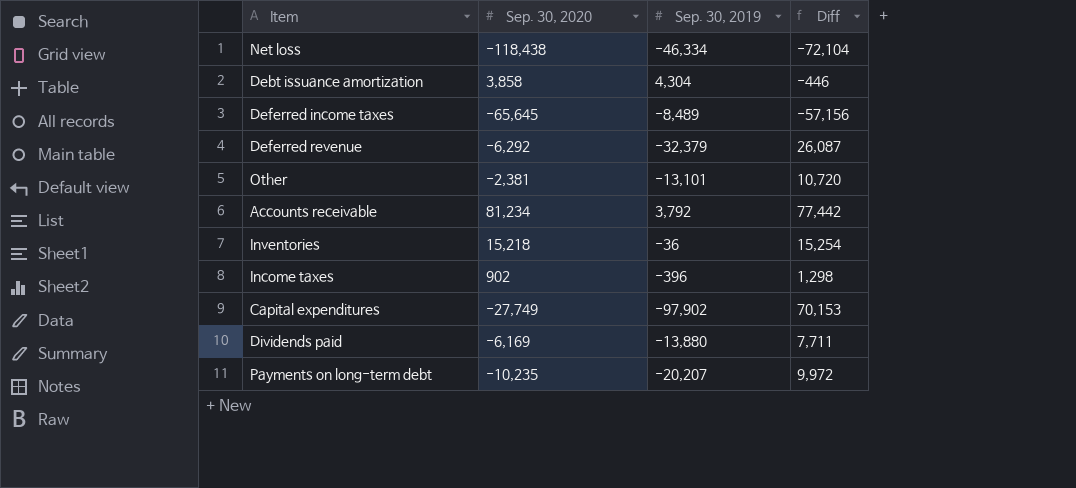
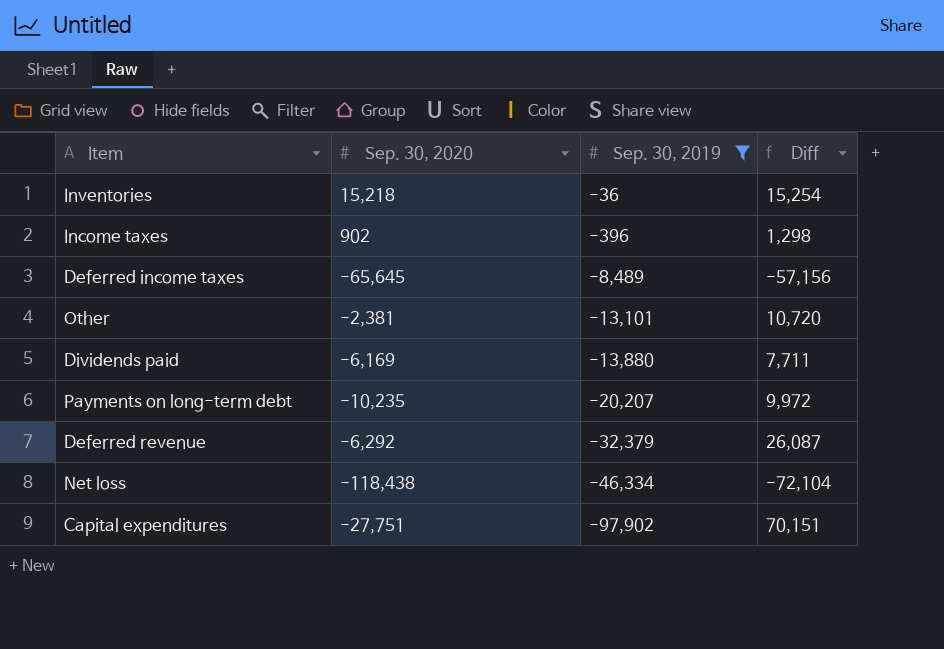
filter: none -> Sep. 30, 2019 <= -36
row order: none -> Sep. 30, 2019 descending
Capital expenditures | Sep. 30, 2020: -27,749 -> -27,751
Capital expenditures | Diff: 70,153 -> 70,151

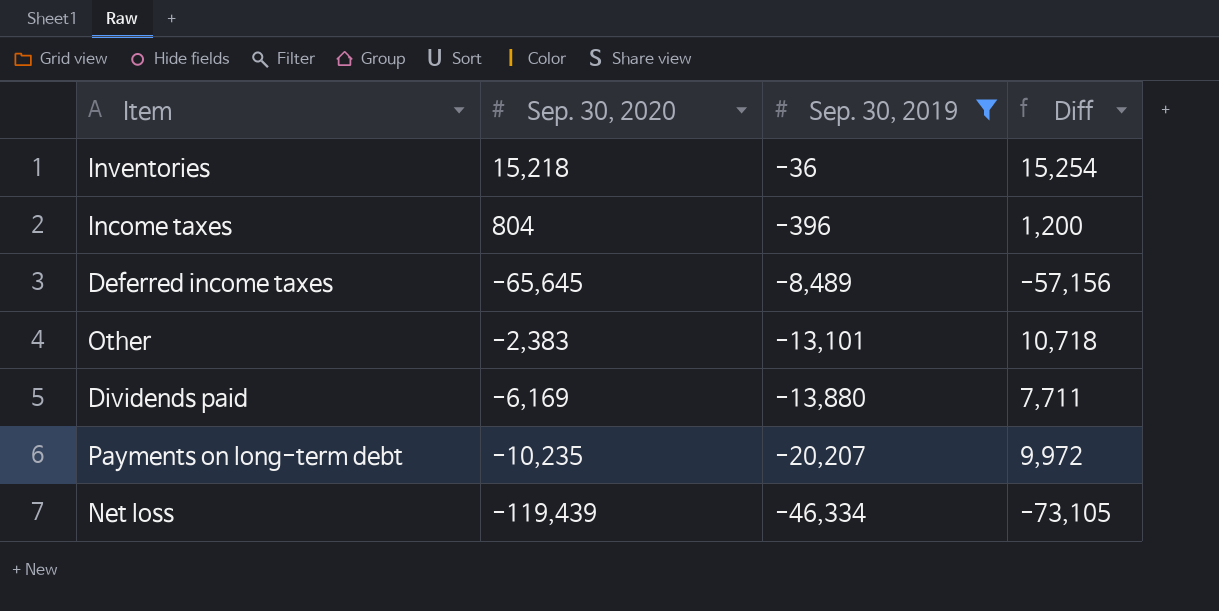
row Deferred revenue: -6,292 | -32,379 | 26,087 -> none
row Capital expenditures: -27,751 | -97,902 | 70,151 -> none
Income taxes | Sep. 30, 2020: 902 -> 804
Income taxes | Diff: 1,298 -> 1,200
Other | Sep. 30, 2020: -2,381 -> -2,383
Other | Diff: 10,720 -> 10,718
Net loss | Sep. 30, 2020: -118,438 -> -119,439
Net loss | Diff: -72,104 -> -73,105

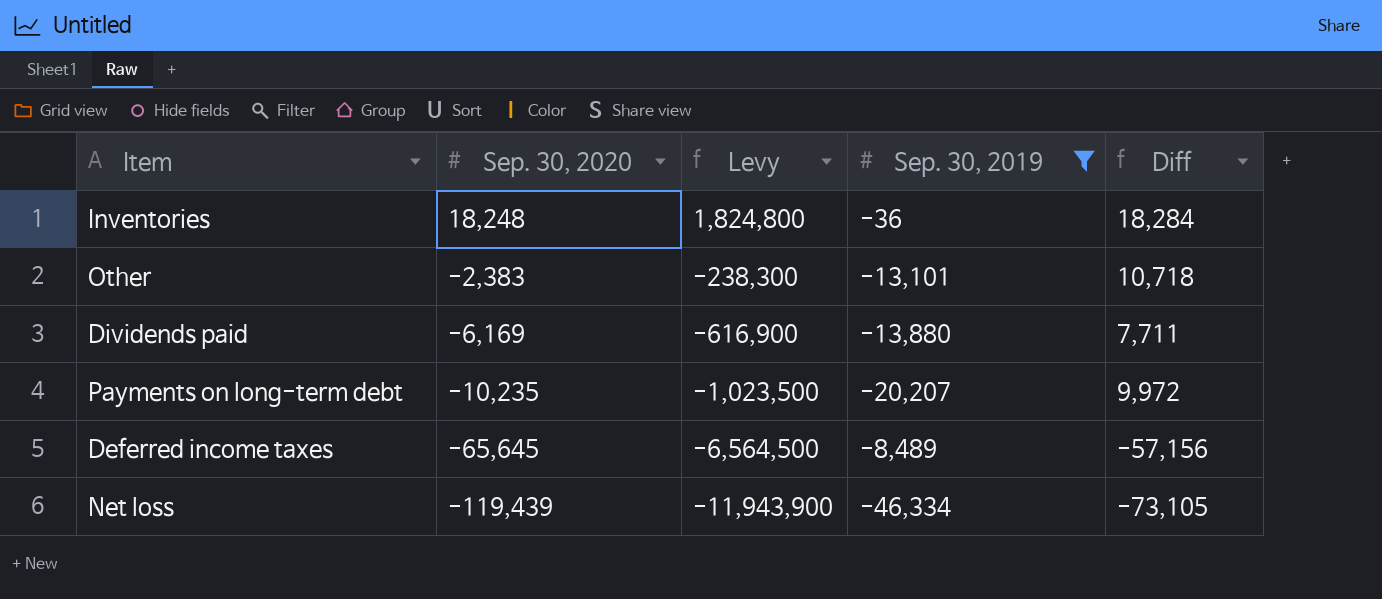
row order: Sep. 30, 2019 descending -> Sep. 30, 2020 descending
column Levy | formula: none -> [Sep. 30, 2020] * 100
row Income taxes: 804 | -396 | 1,200 -> none
Inventories | Sep. 30, 2020: 15,218 -> 18,248
Inventories | Diff: 15,254 -> 18,284

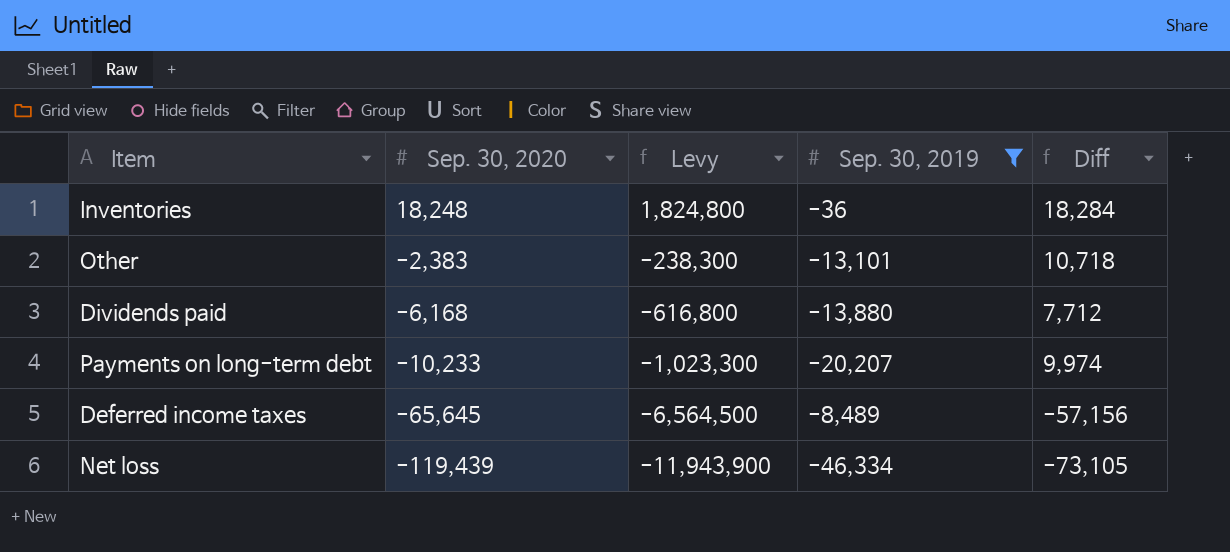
Dividends paid | Sep. 30, 2020: -6,169 -> -6,168
Dividends paid | Levy: -616,900 -> -616,800
Dividends paid | Diff: 7,711 -> 7,712
Payments on long-term debt | Sep. 30, 2020: -10,235 -> -10,233
Payments on long-term debt | Levy: -1,023,500 -> -1,023,300
Payments on long-term debt | Diff: 9,972 -> 9,974

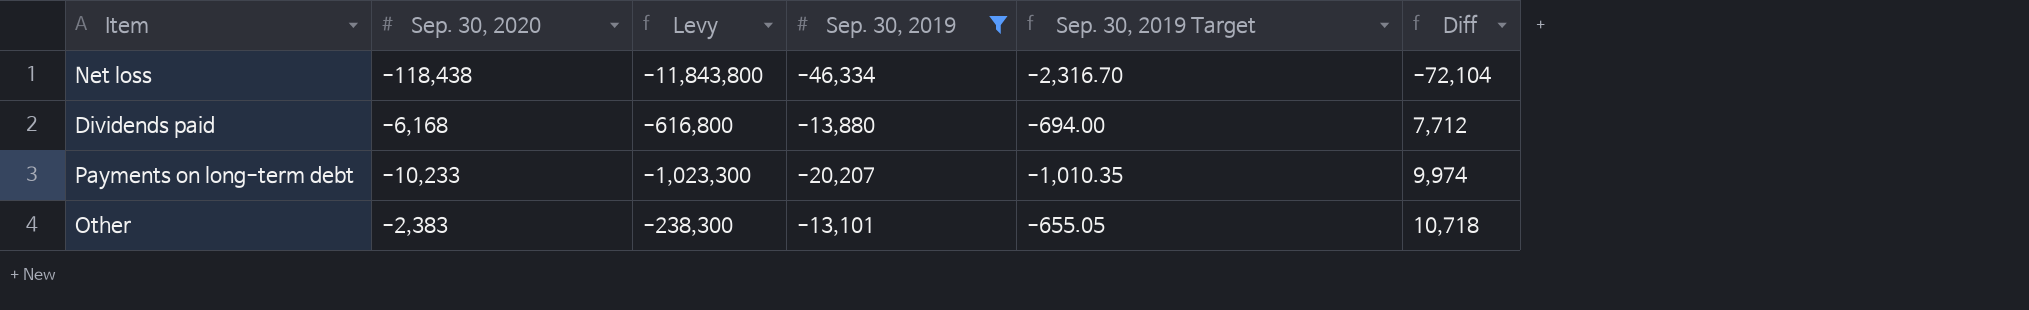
row order: Sep. 30, 2020 descending -> Diff ascending
column Sep. 30, 2019 Target | formula: none -> [Sep. 30, 2019] * 0.05
row Inventories: 18,248 | 1,824,800 | -36 | 18,284 -> none
row Deferred income taxes: -65,645 | -6,564,500 | -8,489 | -57,156 -> none
Net loss | Sep. 30, 2020: -119,439 -> -118,438
Net loss | Levy: -11,943,900 -> -11,843,800
Net loss | Diff: -73,105 -> -72,104

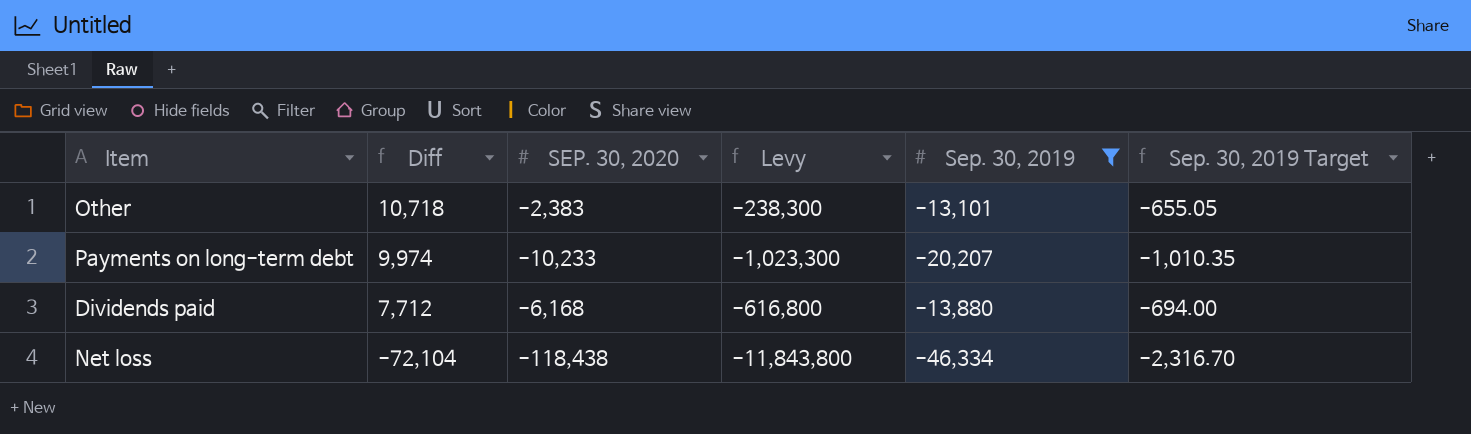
row order: Diff ascending -> Diff descending
column Diff | position: 6 -> 2
column name: Sep. 30, 2020 -> SEP. 30, 2020

